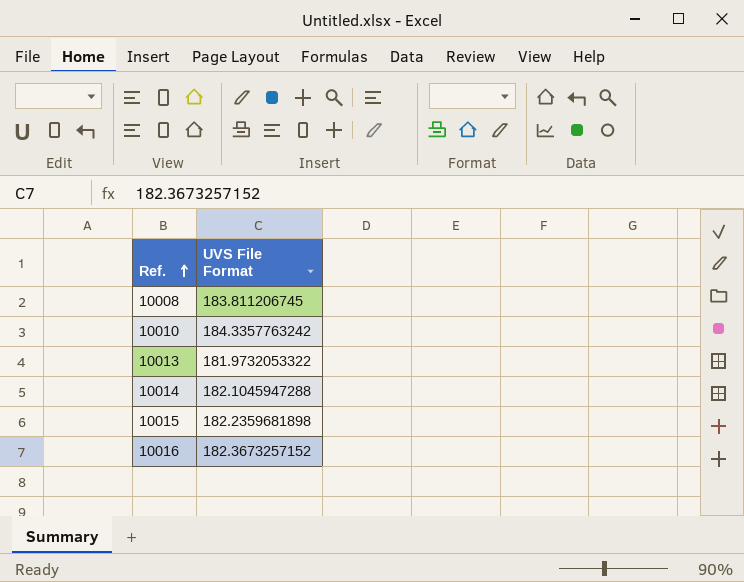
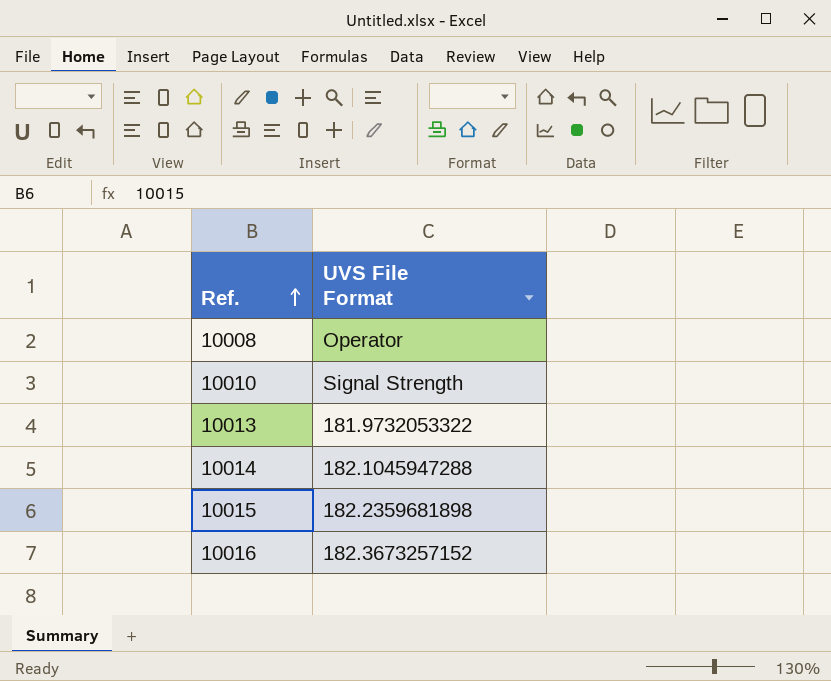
10008 | UVS File Format: 183.811206745 -> Operator
10010 | UVS File Format: 184.3357763242 -> Signal Strength

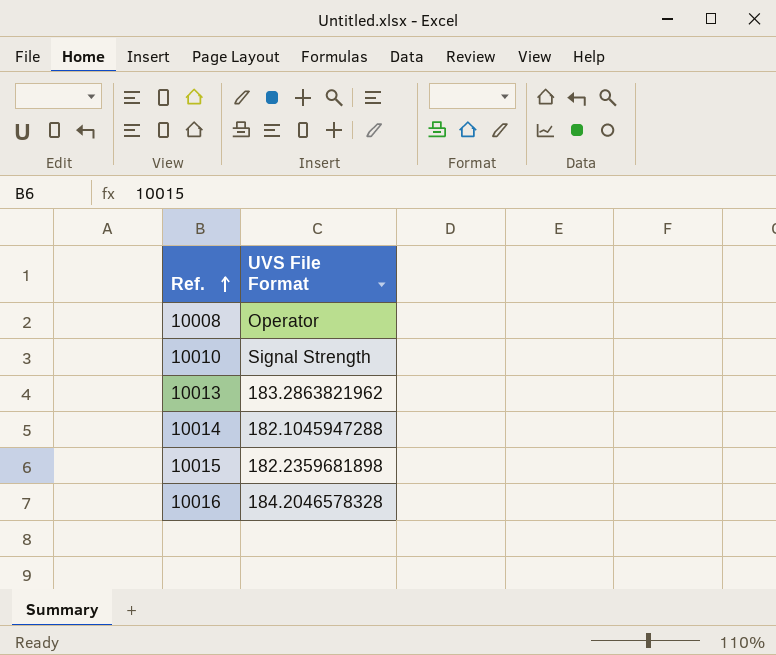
10013 | UVS File Format: 181.9732053322 -> 183.2863821962
10016 | UVS File Format: 182.3673257152 -> 184.2046578328

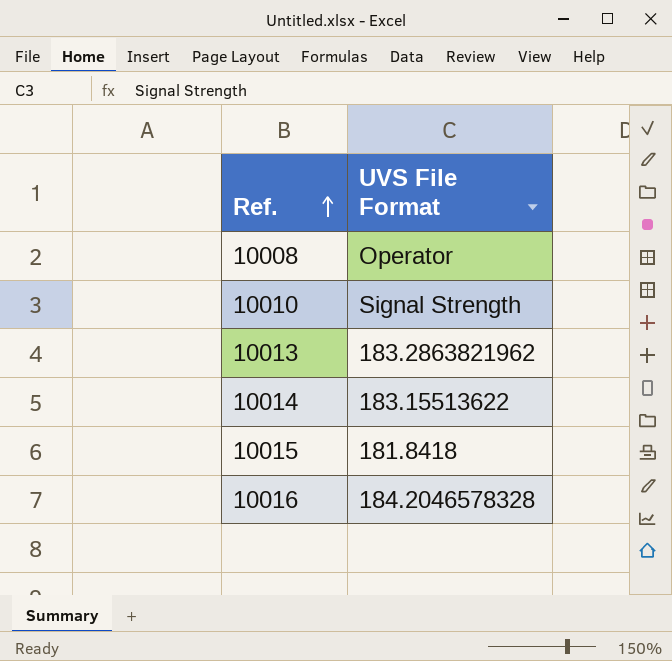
10014 | UVS File Format: 182.1045947288 -> 183.15513622
10015 | UVS File Format: 182.2359681898 -> 181.8418

